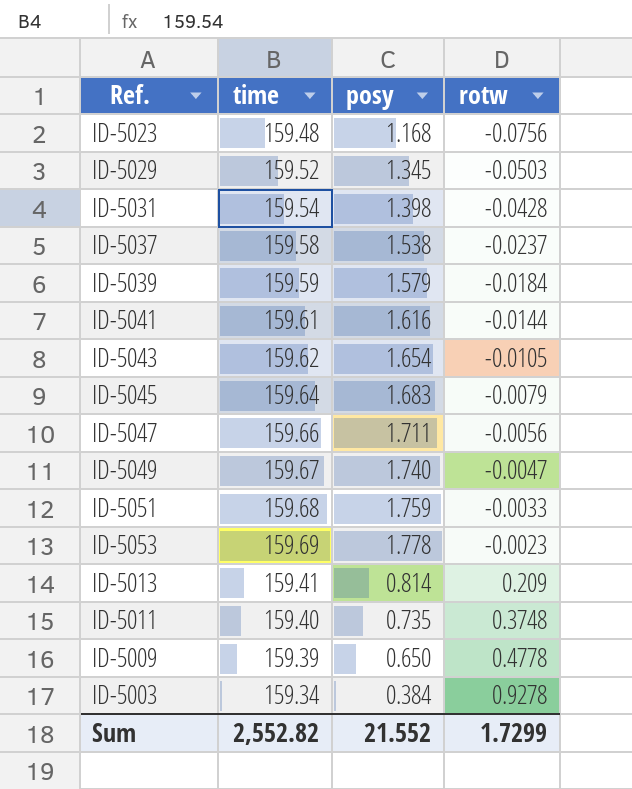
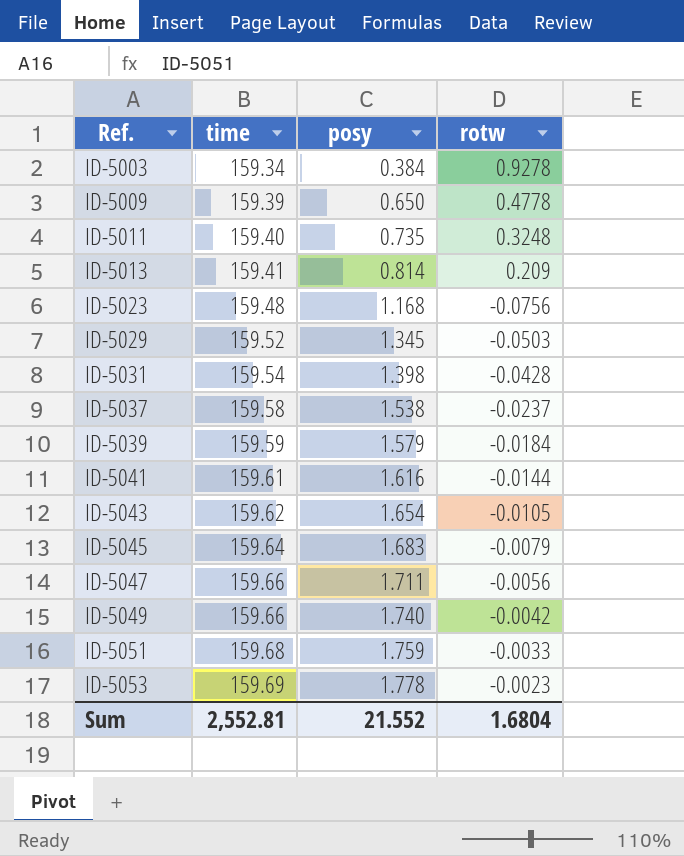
row order: rotw ascending -> Ref. ascending
ID-5011 | rotw: 0.3748 -> 0.3248
ID-5049 | time: 159.67 -> 159.66
ID-5049 | rotw: -0.0047 -> -0.0042
Sum | time: 2,552.82 -> 2,552.81
Sum | rotw: 1.7299 -> 1.6804

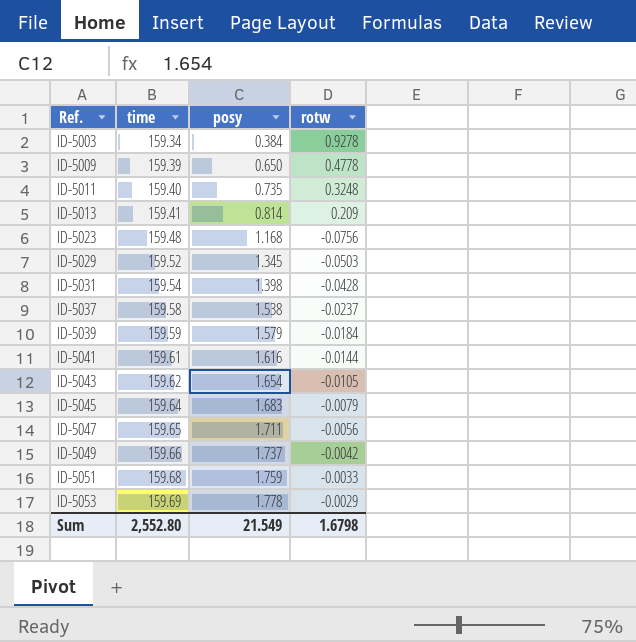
ID-5047 | time: 159.66 -> 159.65
ID-5049 | posy: 1.740 -> 1.737
ID-5053 | rotw: -0.0023 -> -0.0029
Sum | time: 2,552.81 -> 2,552.80
Sum | posy: 21.552 -> 21.549
Sum | rotw: 1.6804 -> 1.6798

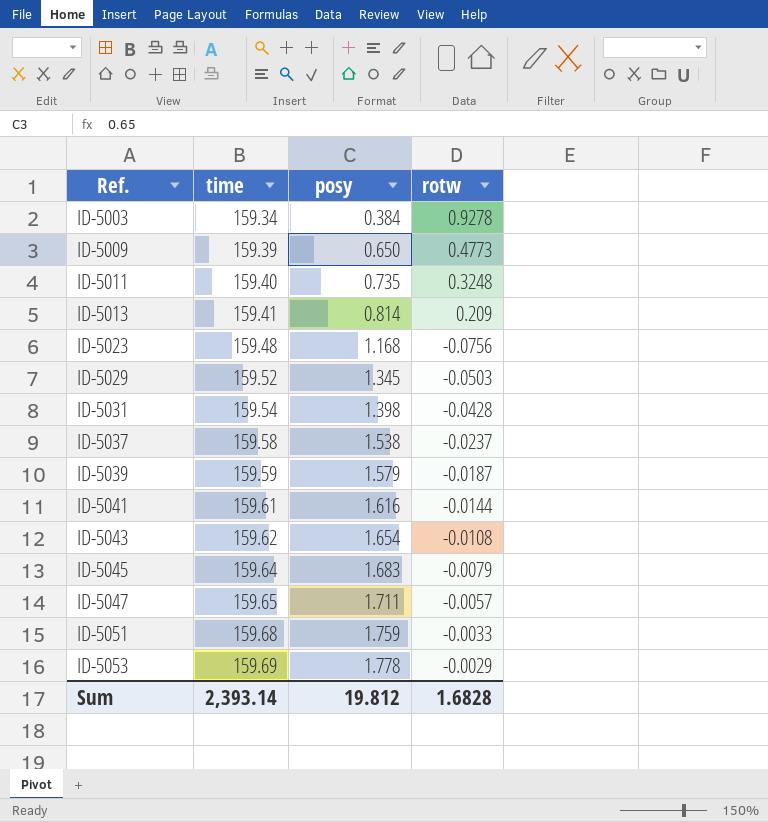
row ID-5049: 159.66 | 1.737 | -0.0042 -> none
ID-5009 | rotw: 0.4778 -> 0.4773
ID-5039 | rotw: -0.0184 -> -0.0187
ID-5043 | rotw: -0.0105 -> -0.0108
ID-5047 | rotw: -0.0056 -> -0.0057
Sum | time: 2,552.80 -> 2,393.14
Sum | posy: 21.549 -> 19.812
Sum | rotw: 1.6798 -> 1.6828

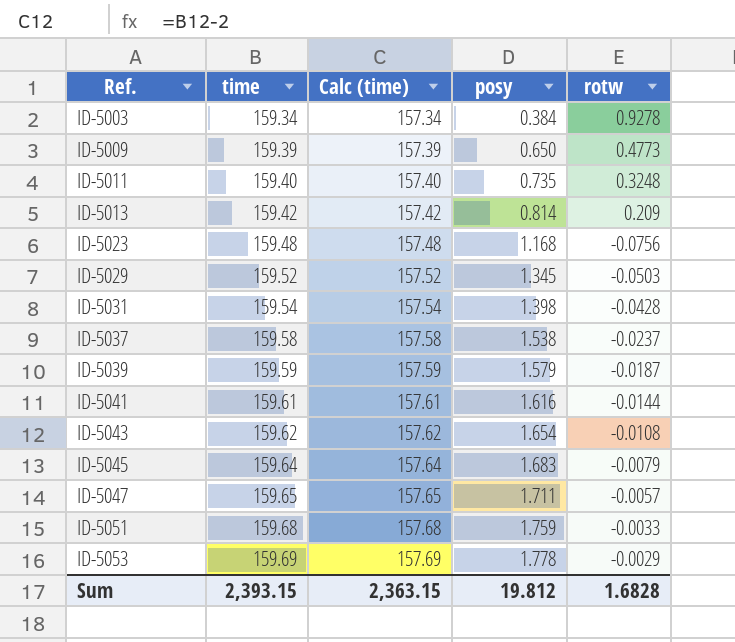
column Calc (time) | formula: none -> [time] - 2
ID-5013 | time: 159.41 -> 159.42
Sum | time: 2,393.14 -> 2,393.15

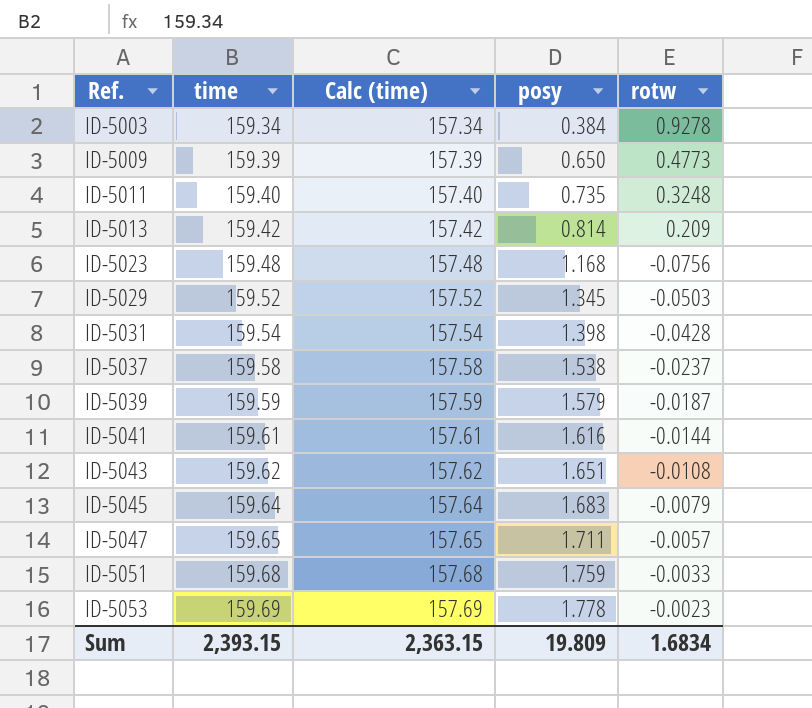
ID-5043 | posy: 1.654 -> 1.651
ID-5053 | rotw: -0.0029 -> -0.0023
Sum | posy: 19.812 -> 19.809
Sum | rotw: 1.6828 -> 1.6834

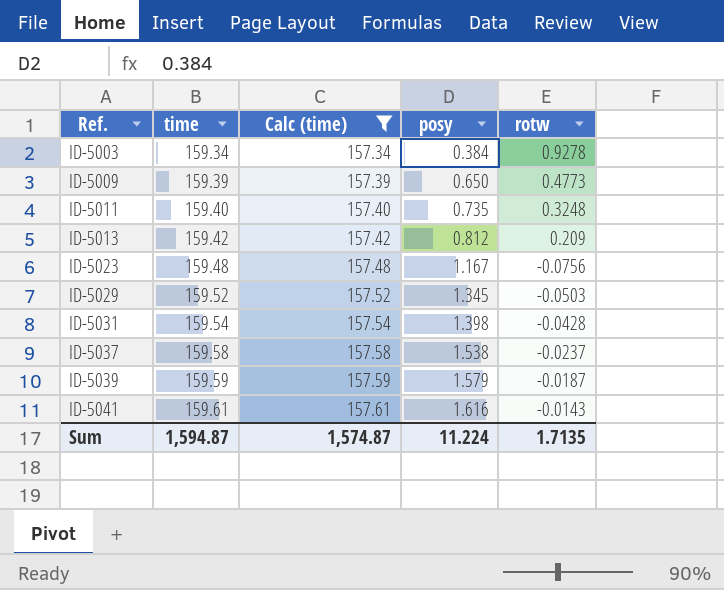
filter: none -> Calc (time) <= 157.61
ID-5013 | posy: 0.814 -> 0.812
ID-5023 | posy: 1.168 -> 1.167
ID-5041 | rotw: -0.0144 -> -0.0143
Sum | time: 2,393.15 -> 1,594.87
Sum | Calc (time): 2,363.15 -> 1,574.87
Sum | posy: 19.809 -> 11.224
Sum | rotw: 1.6834 -> 1.7135

